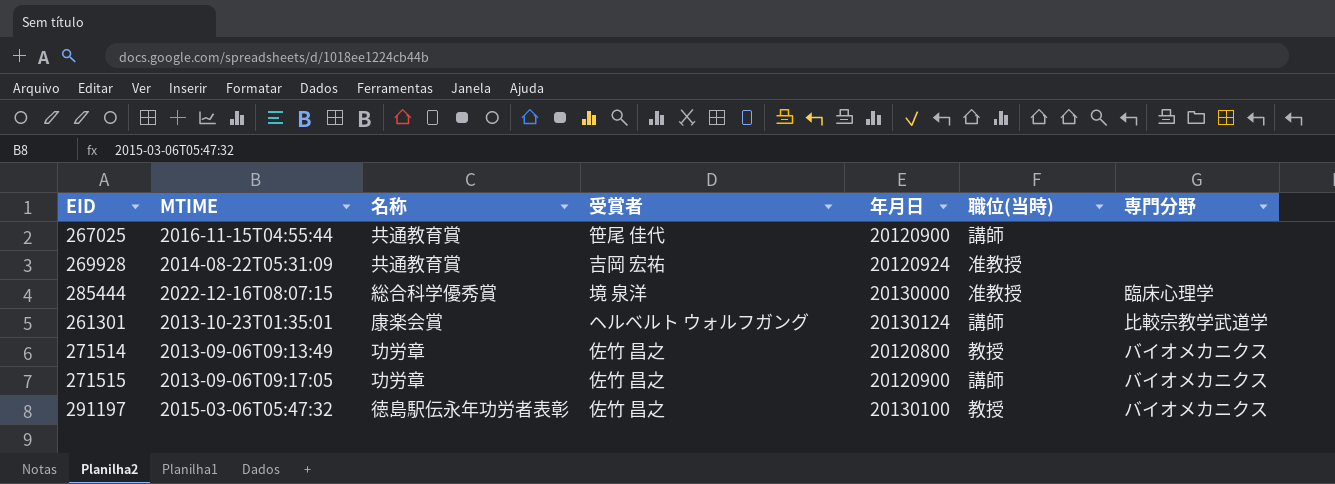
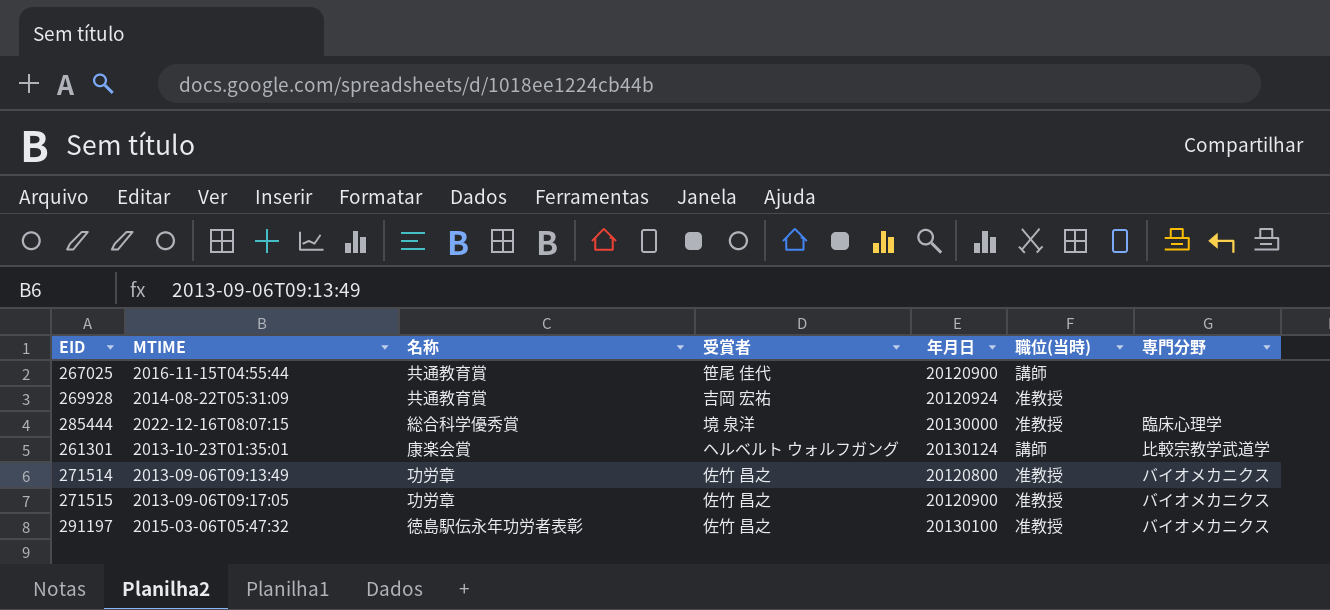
271514 | 職位(当時): 教授 -> 准教授
271515 | 職位(当時): 講師 -> 准教授
291197 | 職位(当時): 教授 -> 准教授

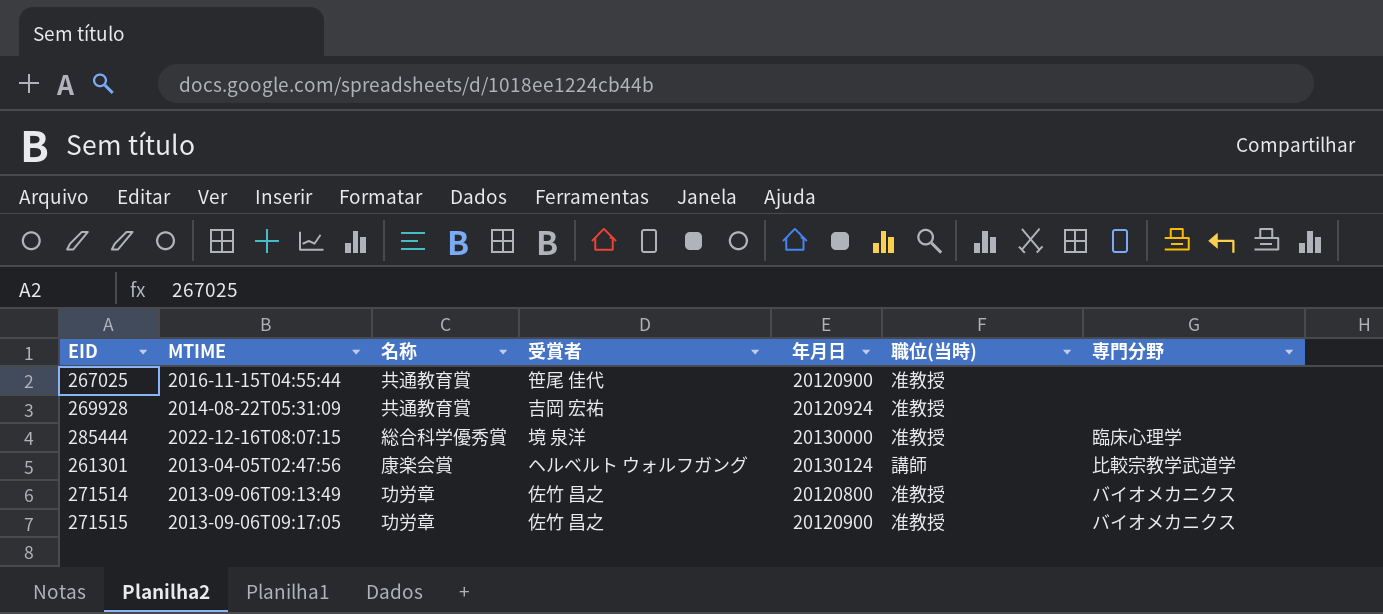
row 291197: 2015-03-06T05:47:32 | 徳島駅伝永年功労者表彰 | 佐竹 昌之 | 20130100 | 准教授 | バイオメカニクス -> none
267025 | 職位(当時): 講師 -> 准教授
261301 | MTIME: 2013-10-23T01:35:01 -> 2013-04-05T02:47:56

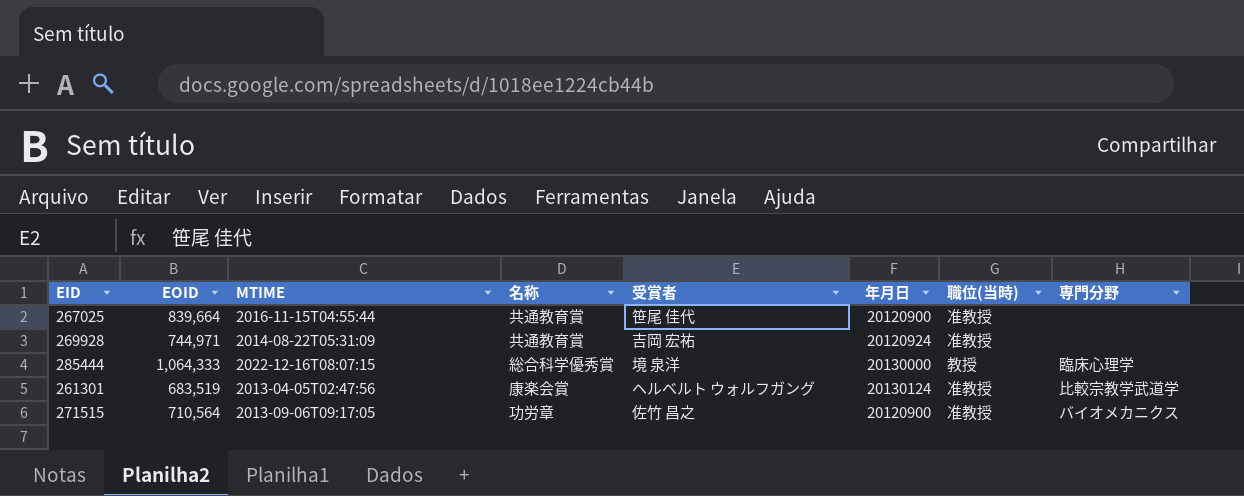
column EOID | position: none -> 2
row 271514: 2013-09-06T09:13:49 | 功労章 | 佐竹 昌之 | 20120800 | 准教授 | バイオメカニクス -> none
285444 | 職位(当時): 准教授 -> 教授
261301 | 職位(当時): 講師 -> 准教授

